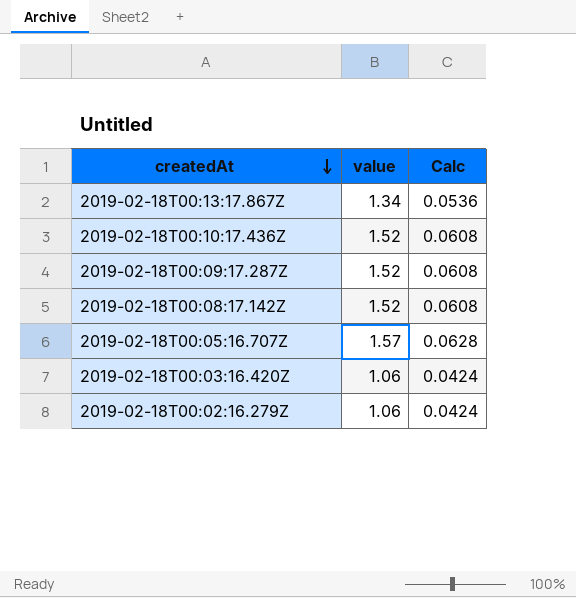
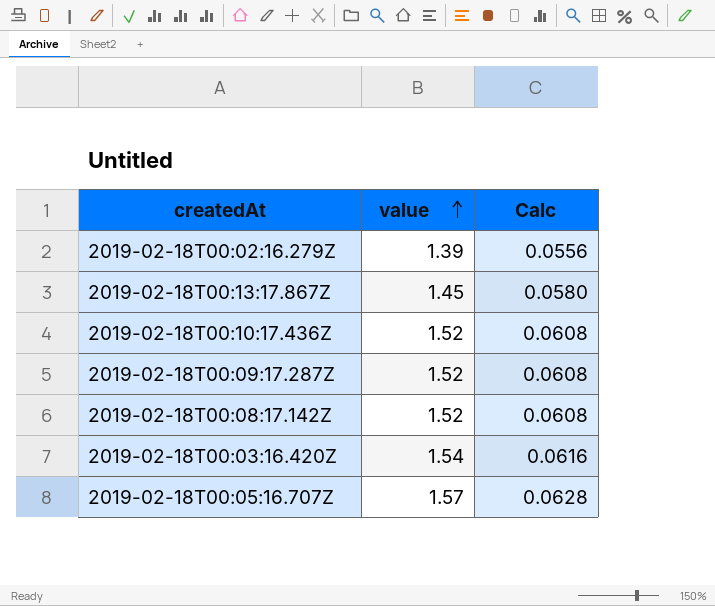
row order: createdAt descending -> value ascending
2019-02-18T00:02:16.279Z | value: 1.06 -> 1.39
2019-02-18T00:02:16.279Z | Calc: 0.0424 -> 0.0556
2019-02-18T00:13:17.867Z | value: 1.34 -> 1.45
2019-02-18T00:13:17.867Z | Calc: 0.0536 -> 0.0580
2019-02-18T00:03:16.420Z | value: 1.06 -> 1.54
2019-02-18T00:03:16.420Z | Calc: 0.0424 -> 0.0616

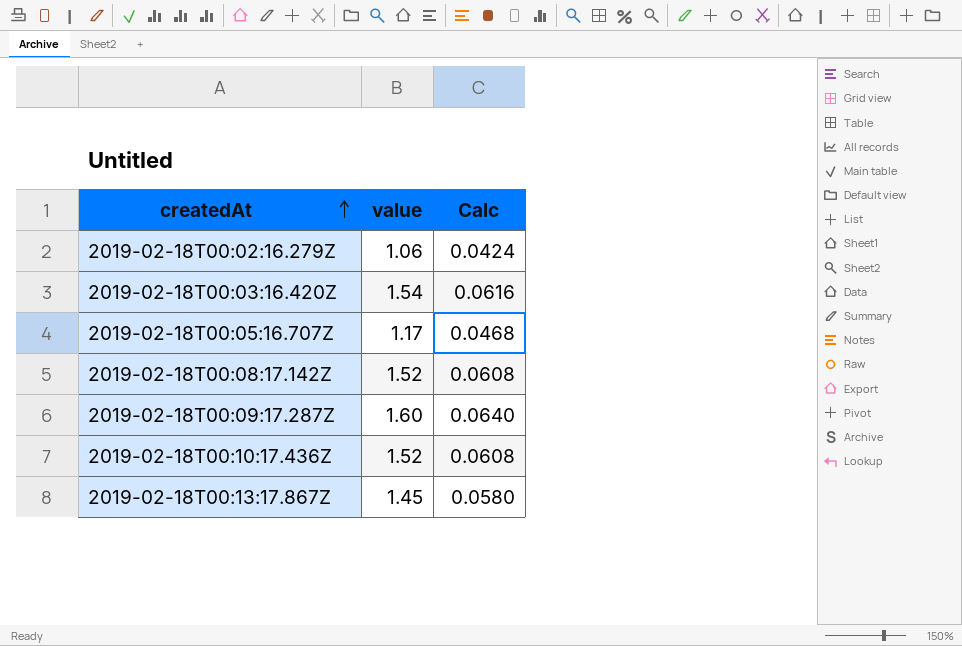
row order: value ascending -> createdAt ascending
2019-02-18T00:02:16.279Z | value: 1.39 -> 1.06
2019-02-18T00:02:16.279Z | Calc: 0.0556 -> 0.0424
2019-02-18T00:05:16.707Z | value: 1.57 -> 1.17
2019-02-18T00:05:16.707Z | Calc: 0.0628 -> 0.0468
2019-02-18T00:09:17.287Z | value: 1.52 -> 1.60
2019-02-18T00:09:17.287Z | Calc: 0.0608 -> 0.0640

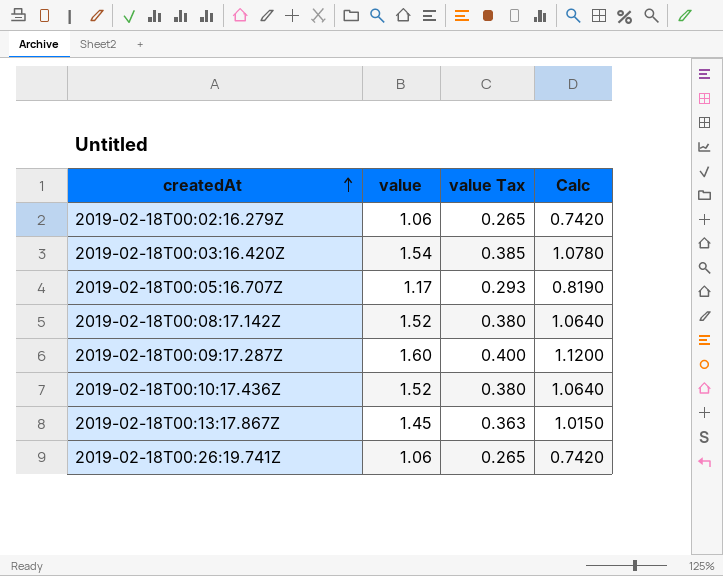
column value Tax | formula: none -> [value] * 0.25
column Calc | formula: [value] * 0.04 -> [value] * 0.7
row 2019-02-18T00:26:19.741Z: none -> 1.06 | 0.265 | 0.7420

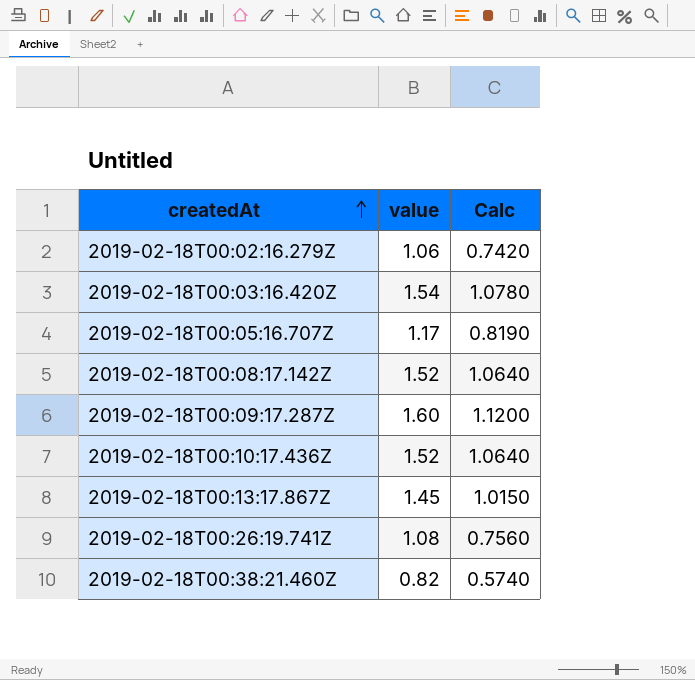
column value Tax | formula: [value] * 0.25 -> none
2019-02-18T00:26:19.741Z | value: 1.06 -> 1.08
2019-02-18T00:26:19.741Z | Calc: 0.7420 -> 0.7560
row 2019-02-18T00:38:21.460Z: none -> 0.82 | 0.5740

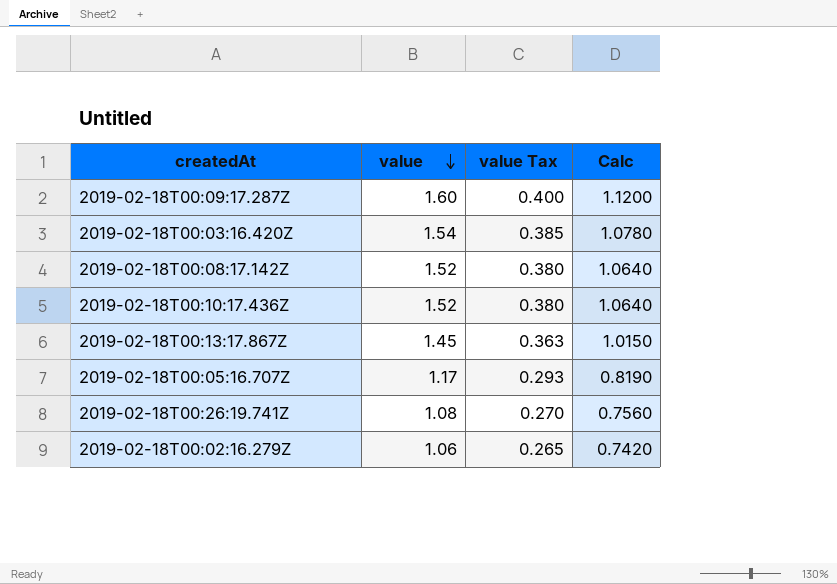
row order: createdAt ascending -> value descending
column value Tax | formula: none -> [value] * 0.25
row 2019-02-18T00:38:21.460Z: 0.82 | 0.5740 -> none

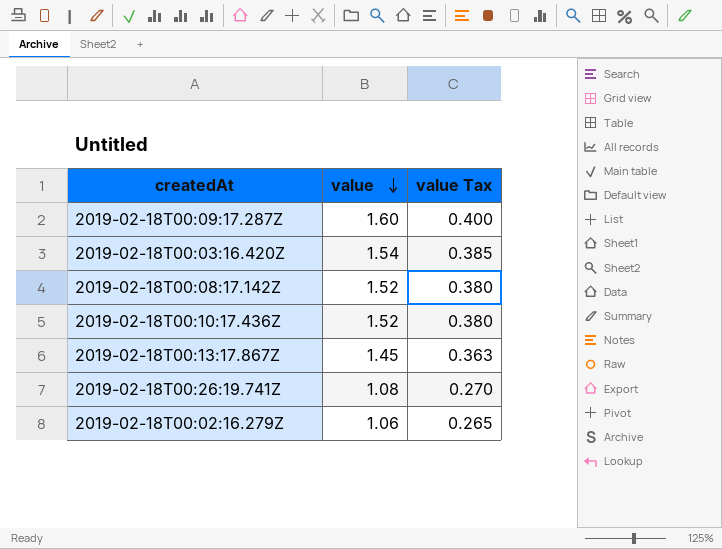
column Calc | formula: [value] * 0.7 -> none
row 2019-02-18T00:05:16.707Z: 1.17 | 0.293 | 0.8190 -> none

